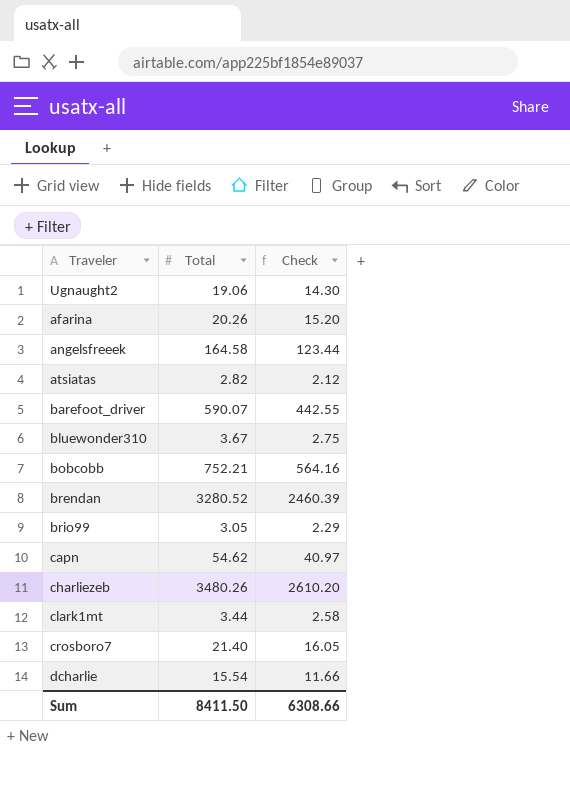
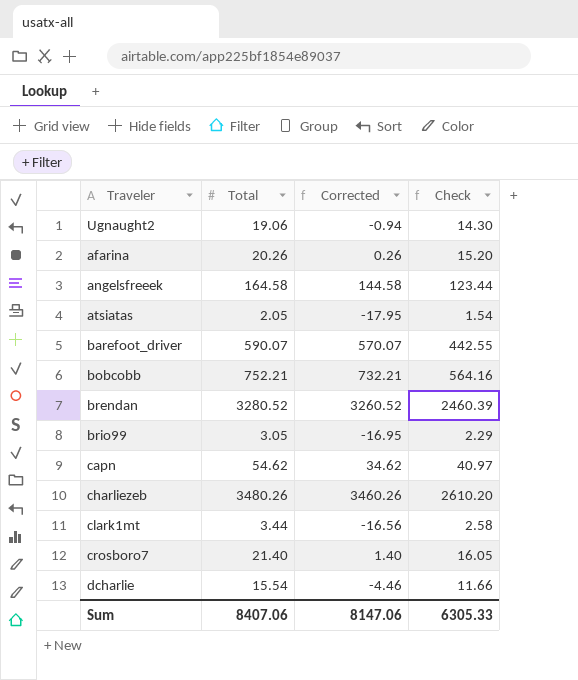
column Corrected | formula: none -> [Total] - 20
row bluewonder310: 3.67 | 2.75 -> none
atsiatas | Total: 2.82 -> 2.05
atsiatas | Check: 2.12 -> 1.54
Sum | Total: 8411.50 -> 8407.06
Sum | Check: 6308.66 -> 6305.33

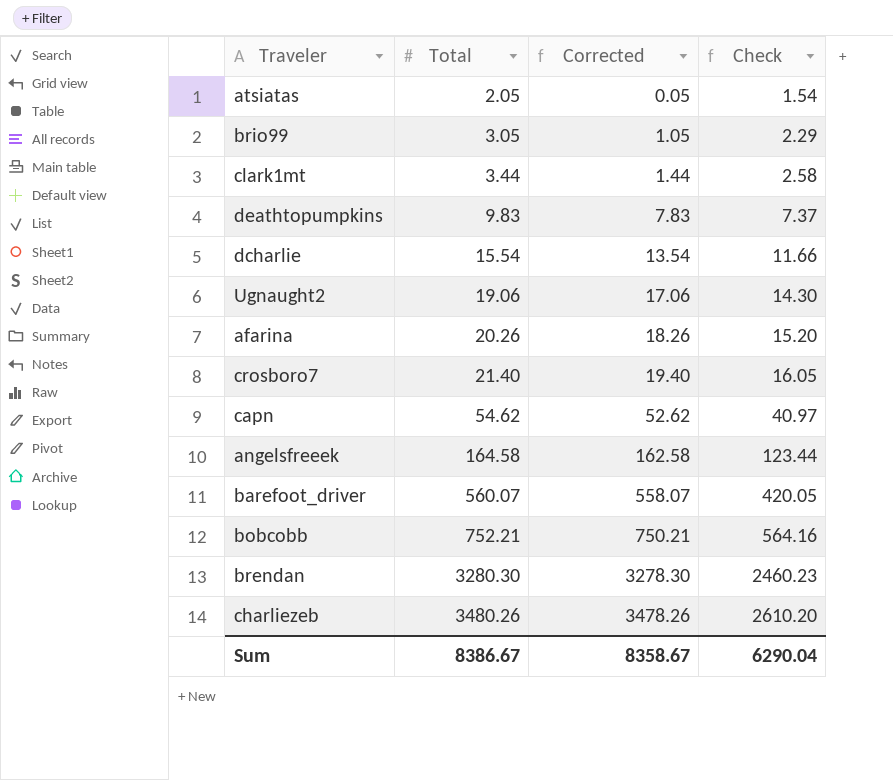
row order: none -> Total ascending
column Corrected | formula: [Total] - 20 -> [Total] - 2
row deathtopumpkins: none -> 9.83 | 7.83 | 7.37
barefoot_driver | Total: 590.07 -> 560.07
barefoot_driver | Check: 442.55 -> 420.05
brendan | Total: 3280.52 -> 3280.30
brendan | Check: 2460.39 -> 2460.23
Sum | Total: 8407.06 -> 8386.67
Sum | Corrected: 8147.06 -> 8358.67
Sum | Check: 6305.33 -> 6290.04

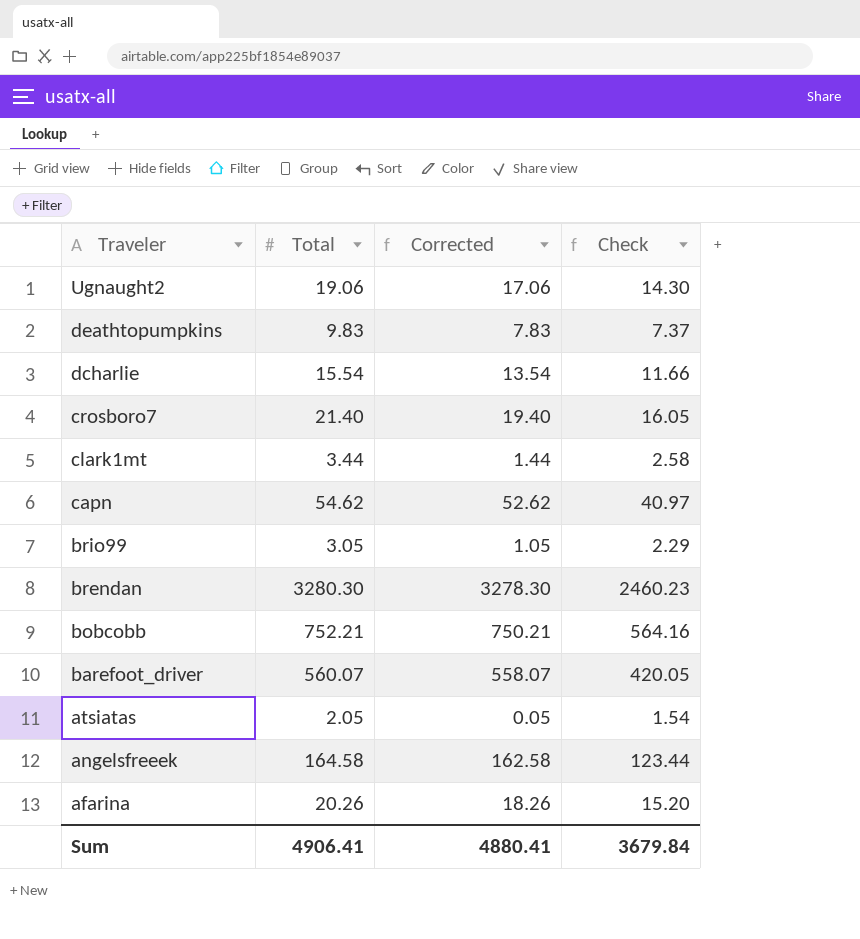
row order: Total ascending -> Traveler descending
row charliezeb: 3480.26 | 3478.26 | 2610.20 -> none
Sum | Total: 8386.67 -> 4906.41
Sum | Corrected: 8358.67 -> 4880.41
Sum | Check: 6290.04 -> 3679.84

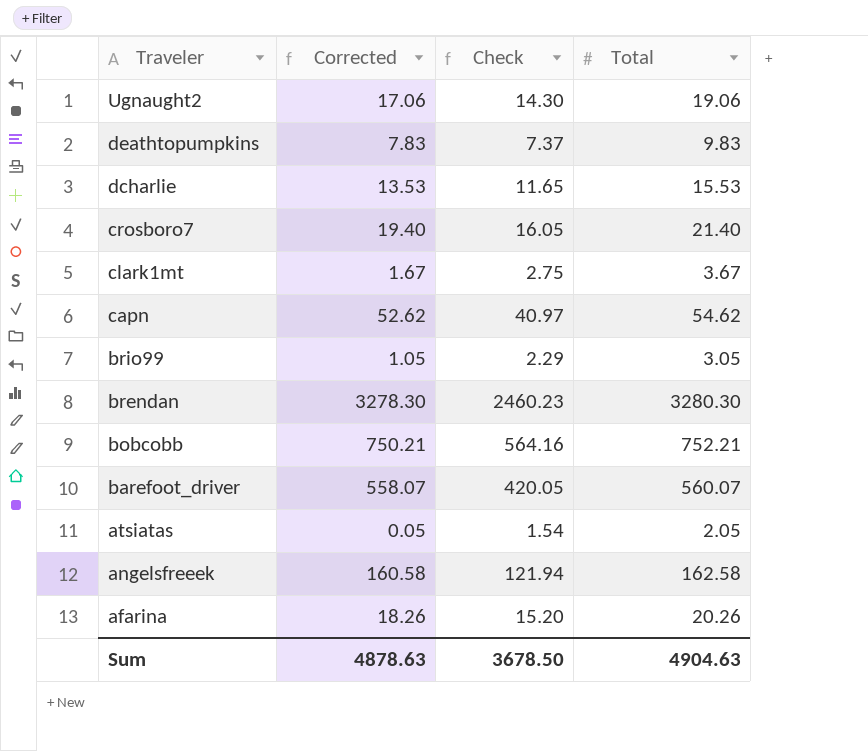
column Total | position: 2 -> 4
dcharlie | Corrected: 13.54 -> 13.53
dcharlie | Check: 11.66 -> 11.65
dcharlie | Total: 15.54 -> 15.53
clark1mt | Corrected: 1.44 -> 1.67
clark1mt | Check: 2.58 -> 2.75
clark1mt | Total: 3.44 -> 3.67
angelsfreeek | Corrected: 162.58 -> 160.58
angelsfreeek | Check: 123.44 -> 121.94
angelsfreeek | Total: 164.58 -> 162.58
Sum | Corrected: 4880.41 -> 4878.63
Sum | Check: 3679.84 -> 3678.50
Sum | Total: 4906.41 -> 4904.63

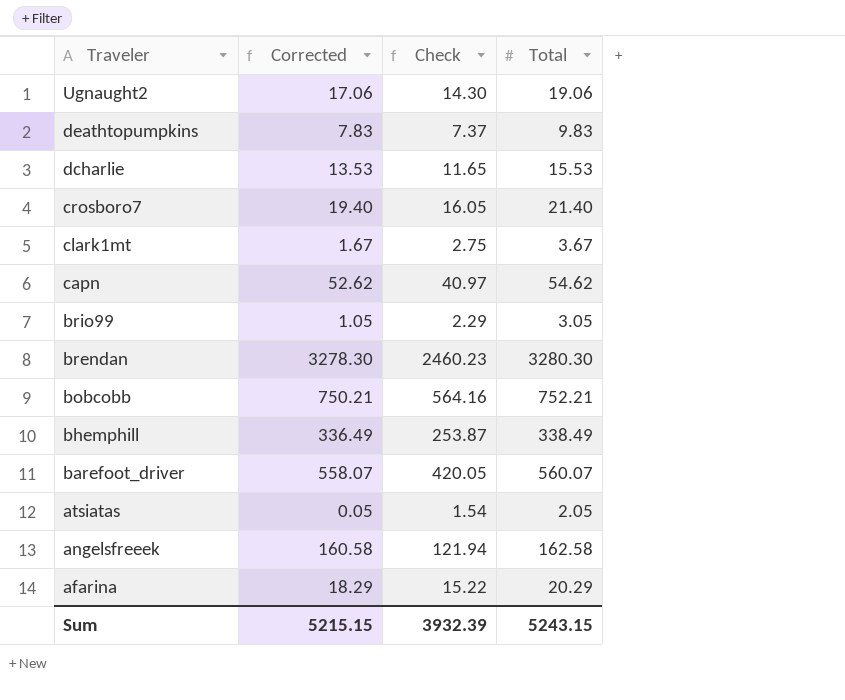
row bhemphill: none -> 336.49 | 253.87 | 338.49
afarina | Corrected: 18.26 -> 18.29
afarina | Check: 15.20 -> 15.22
afarina | Total: 20.26 -> 20.29
Sum | Corrected: 4878.63 -> 5215.15
Sum | Check: 3678.50 -> 3932.39
Sum | Total: 4904.63 -> 5243.15

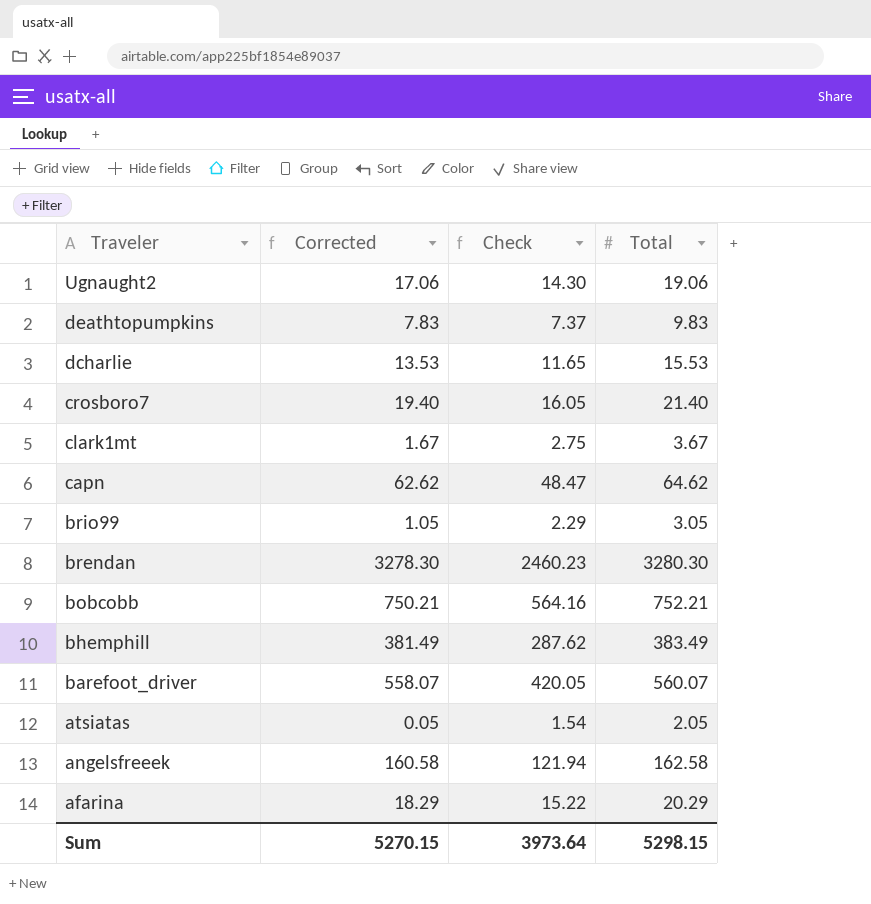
capn | Corrected: 52.62 -> 62.62
capn | Check: 40.97 -> 48.47
capn | Total: 54.62 -> 64.62
bhemphill | Corrected: 336.49 -> 381.49
bhemphill | Check: 253.87 -> 287.62
bhemphill | Total: 338.49 -> 383.49
Sum | Corrected: 5215.15 -> 5270.15
Sum | Check: 3932.39 -> 3973.64
Sum | Total: 5243.15 -> 5298.15

